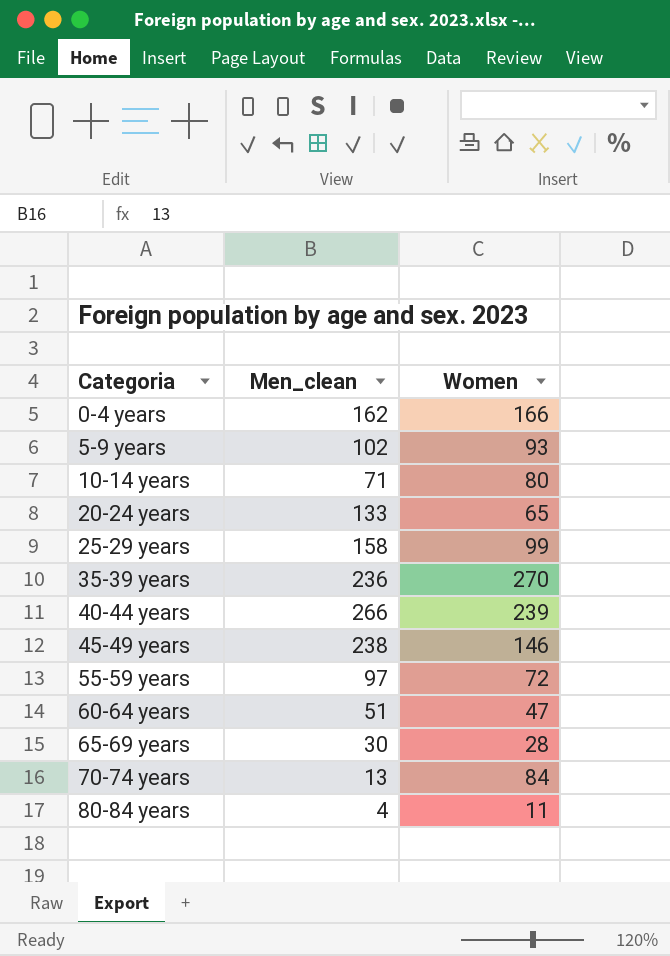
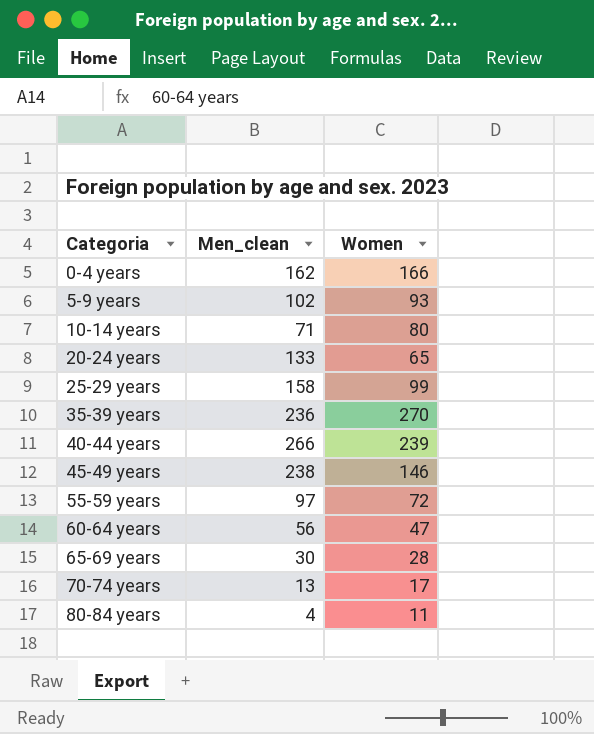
60-64 years | Men_clean: 51 -> 56
70-74 years | Women: 84 -> 17

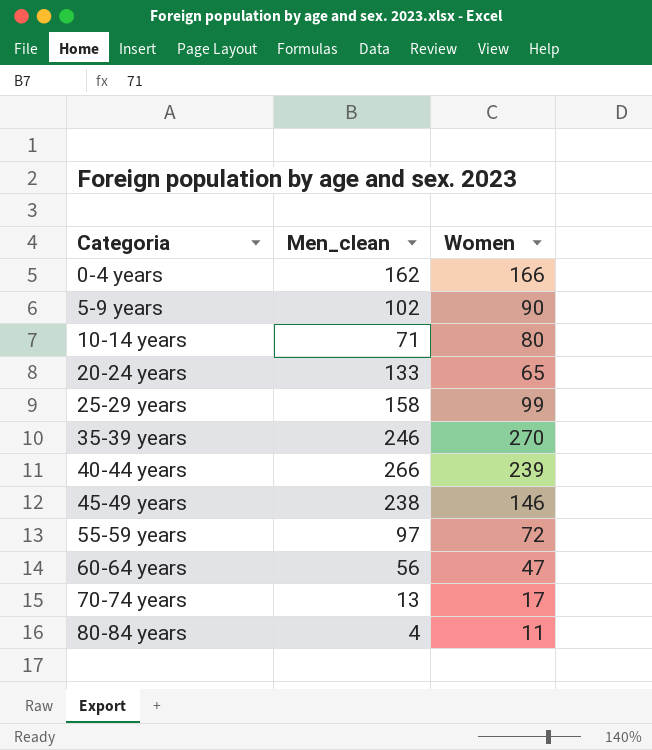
row 65-69 years: 30 | 28 -> none
5-9 years | Women: 93 -> 90
35-39 years | Men_clean: 236 -> 246

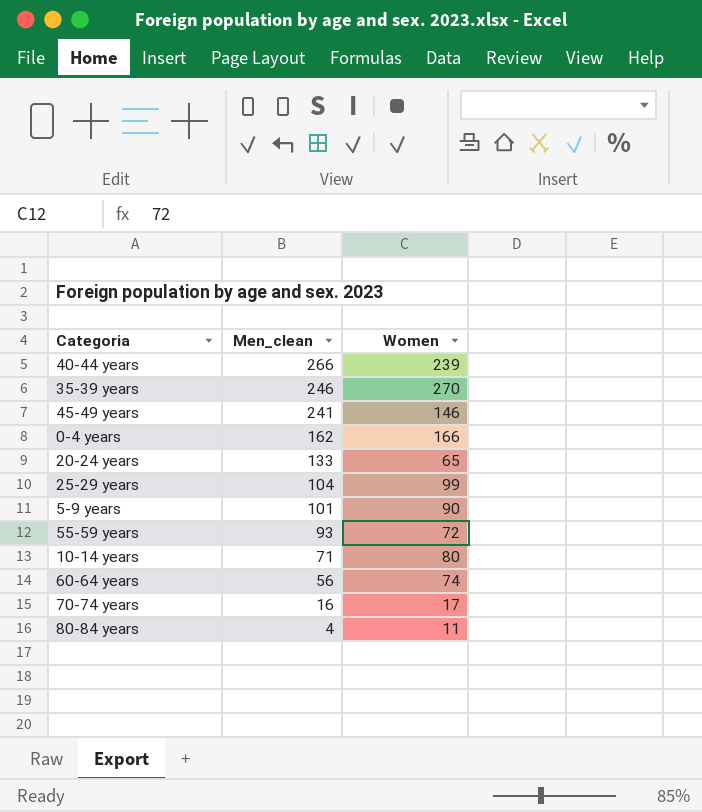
row order: Categoria ascending -> Men_clean descending
45-49 years | Men_clean: 238 -> 241
25-29 years | Men_clean: 158 -> 104
5-9 years | Men_clean: 102 -> 101
55-59 years | Men_clean: 97 -> 93
60-64 years | Women: 47 -> 74
70-74 years | Men_clean: 13 -> 16

